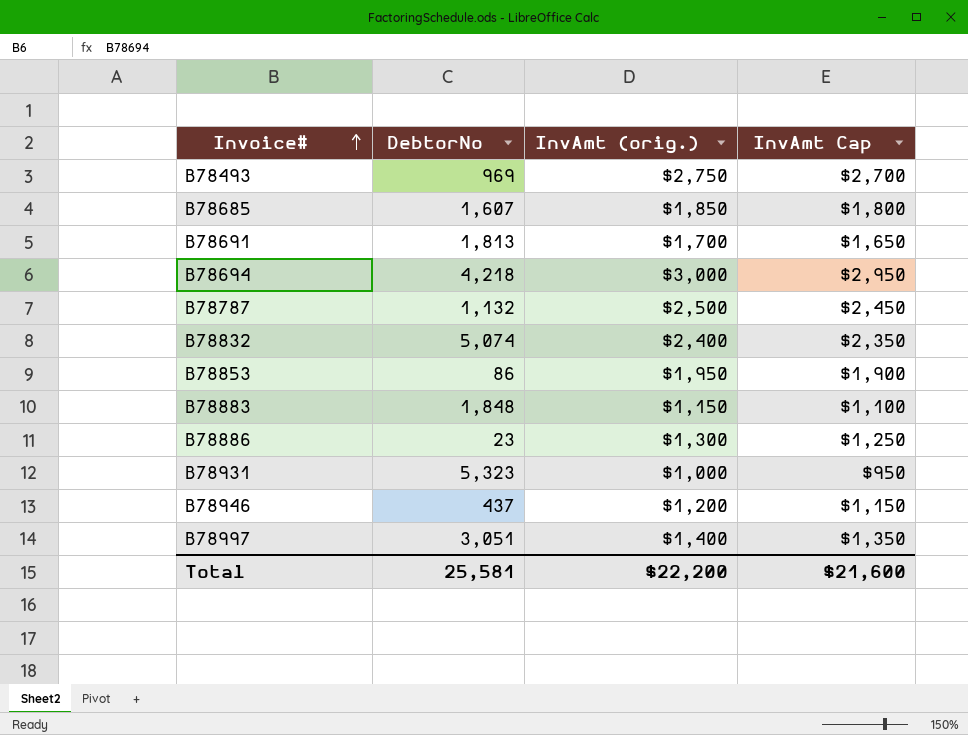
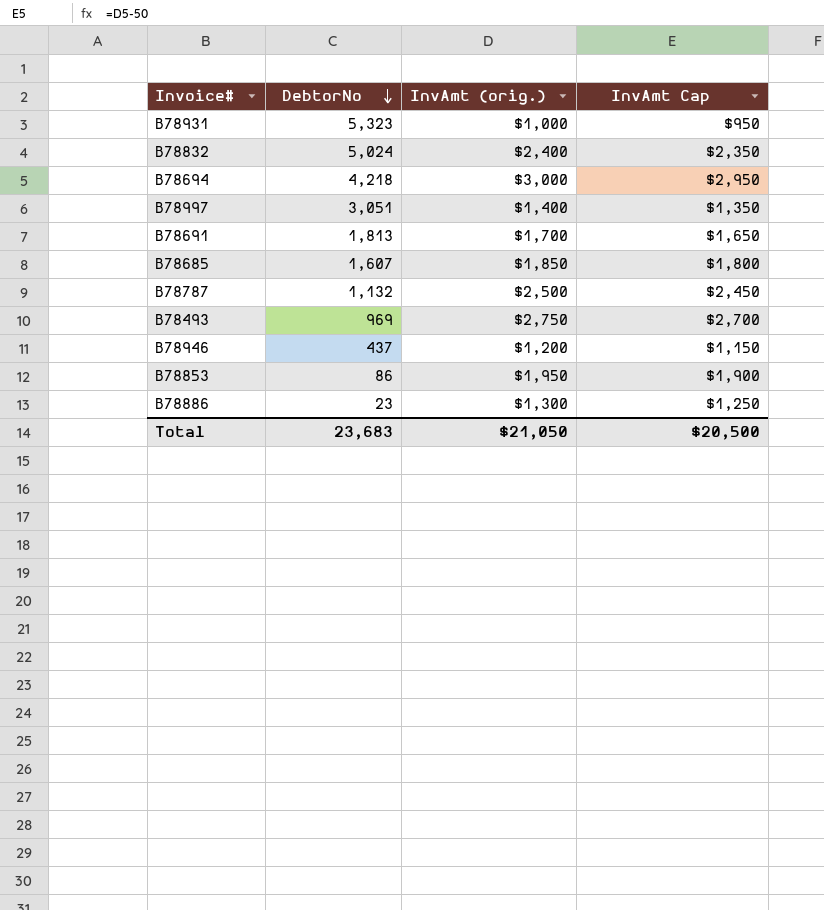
row order: Invoice# ascending -> DebtorNo descending
row B78883: 1,848 | $1,150 | $1,100 -> none
B78832 | DebtorNo: 5,074 -> 5,024
Total | DebtorNo: 25,581 -> 23,683
Total | InvAmt (orig.): $22,200 -> $21,050
Total | InvAmt Cap: $21,600 -> $20,500

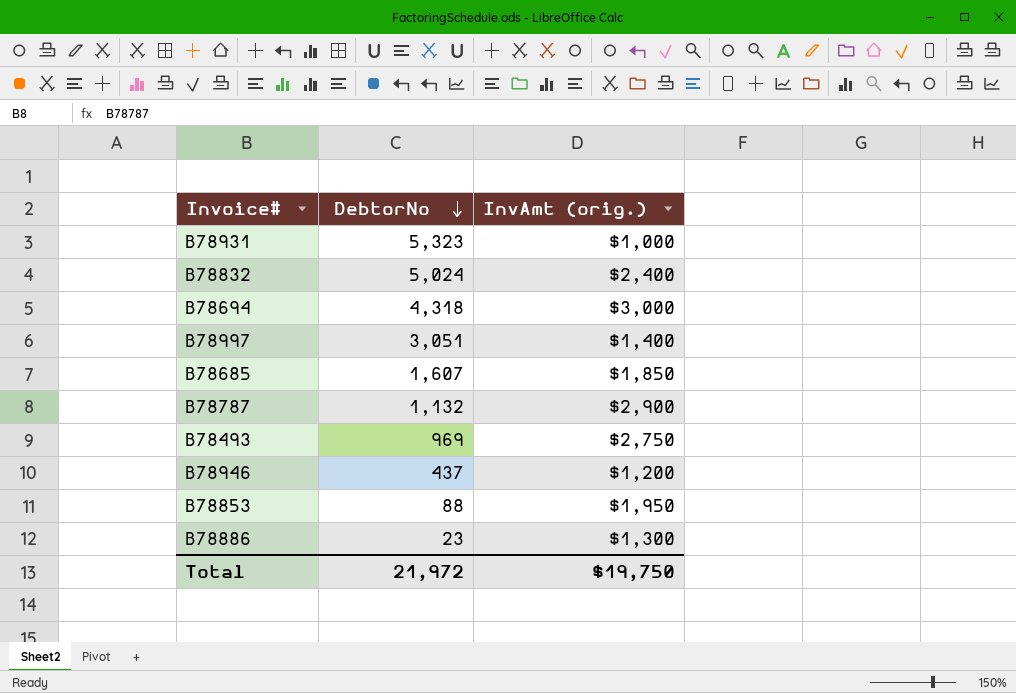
column InvAmt Cap | formula: [InvAmt (orig.)] - 50 -> none
row B78691: 1,813 | $1,700 | $1,650 -> none
B78694 | DebtorNo: 4,218 -> 4,318
B78787 | InvAmt (orig.): $2,500 -> $2,900
B78853 | DebtorNo: 86 -> 88
Total | DebtorNo: 23,683 -> 21,972
Total | InvAmt (orig.): $21,050 -> $19,750

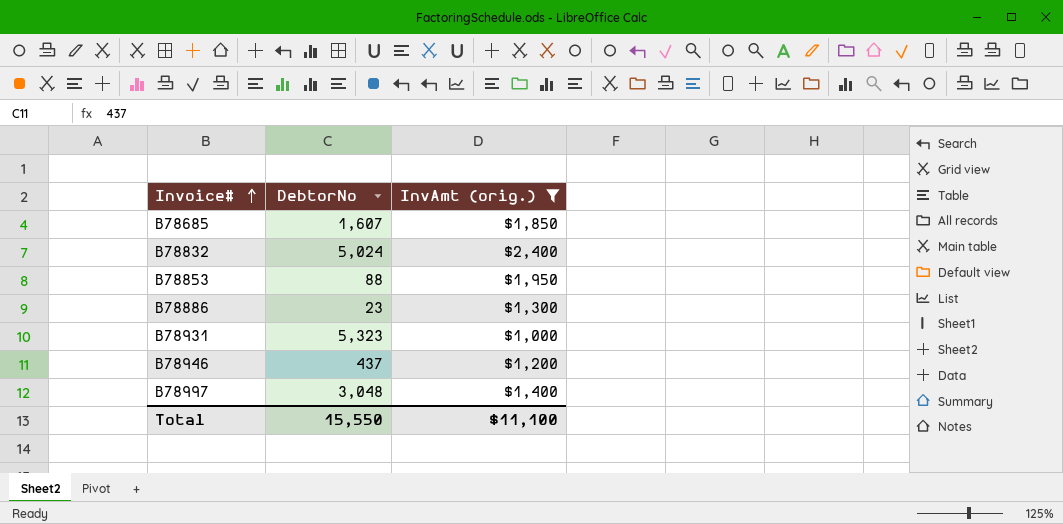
filter: none -> InvAmt (orig.) <= $2,400
row order: DebtorNo descending -> Invoice# ascending
B78997 | DebtorNo: 3,051 -> 3,048
Total | DebtorNo: 21,972 -> 15,550
Total | InvAmt (orig.): $19,750 -> $11,100

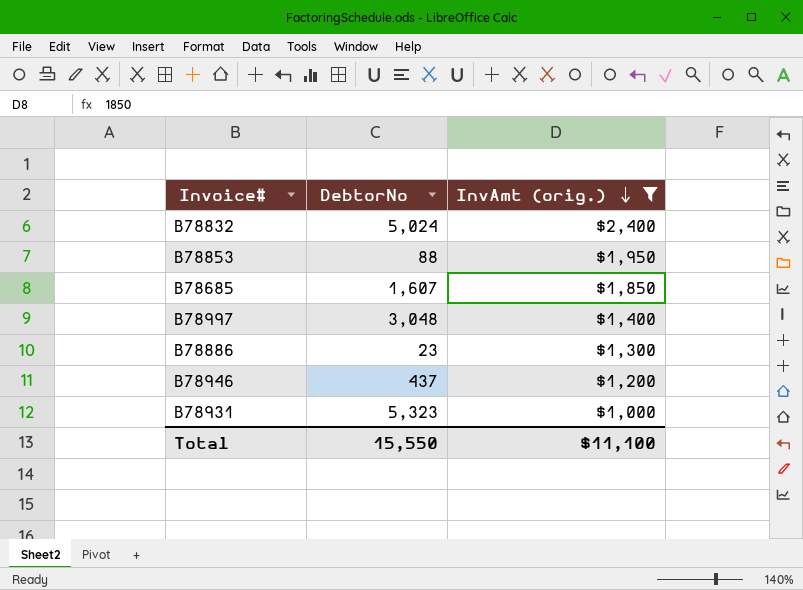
row order: Invoice# ascending -> InvAmt (orig.) descending

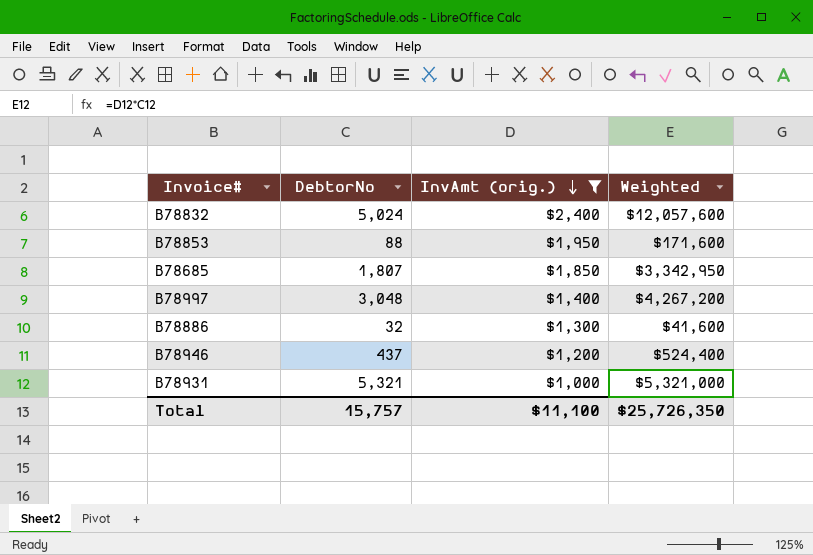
column Weighted | formula: none -> [DebtorNo] * [InvAmt (orig.)]
B78685 | DebtorNo: 1,607 -> 1,807
B78886 | DebtorNo: 23 -> 32
B78931 | DebtorNo: 5,323 -> 5,321
Total | DebtorNo: 15,550 -> 15,757

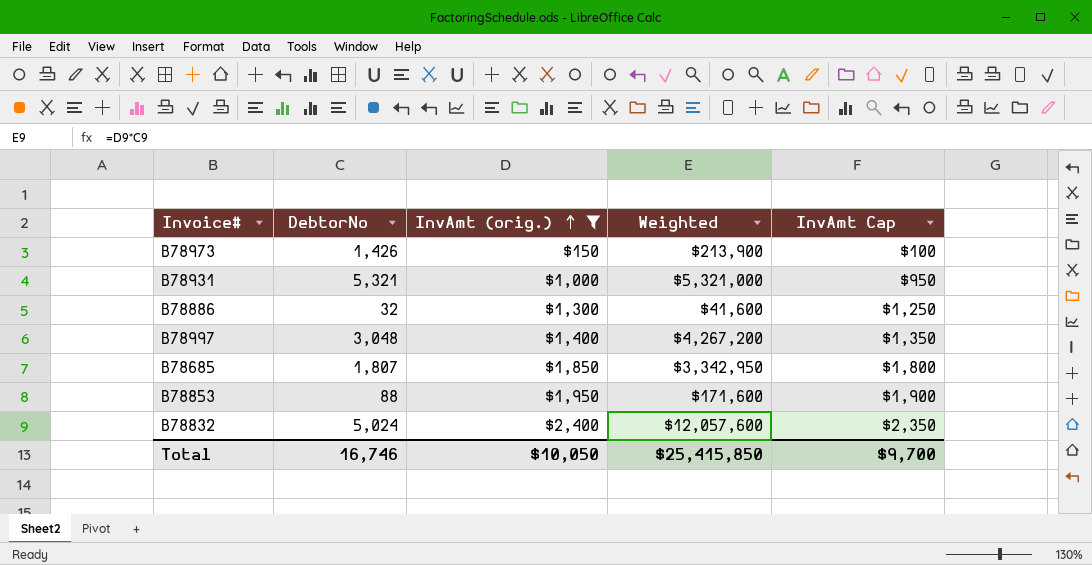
row order: InvAmt (orig.) descending -> InvAmt (orig.) ascending
column InvAmt Cap | formula: none -> [InvAmt (orig.)] - 50
row B78946: 437 | $1,200 | $524,400 -> none
row B78973: none -> 1,426 | $150 | $213,900 | $100
Total | DebtorNo: 15,757 -> 16,746
Total | InvAmt (orig.): $11,100 -> $10,050
Total | Weighted: $25,726,350 -> $25,415,850

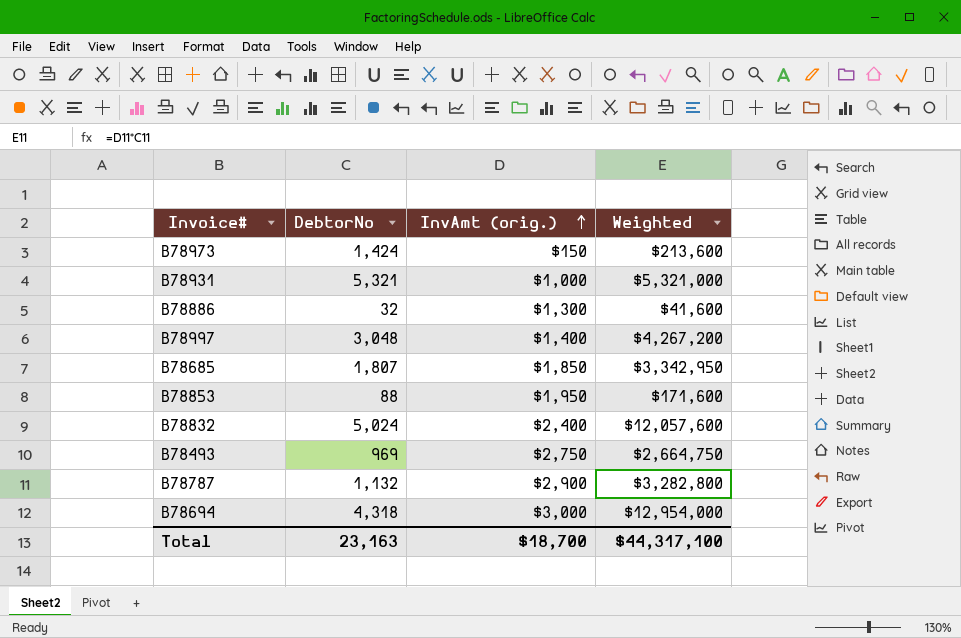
filter: InvAmt (orig.) <= $2,400 -> none
column InvAmt Cap | formula: [InvAmt (orig.)] - 50 -> none
B78973 | DebtorNo: 1,426 -> 1,424
B78973 | Weighted: $213,900 -> $213,600
Total | DebtorNo: 16,746 -> 23,163
Total | InvAmt (orig.): $10,050 -> $18,700
Total | Weighted: $25,415,850 -> $44,317,100

